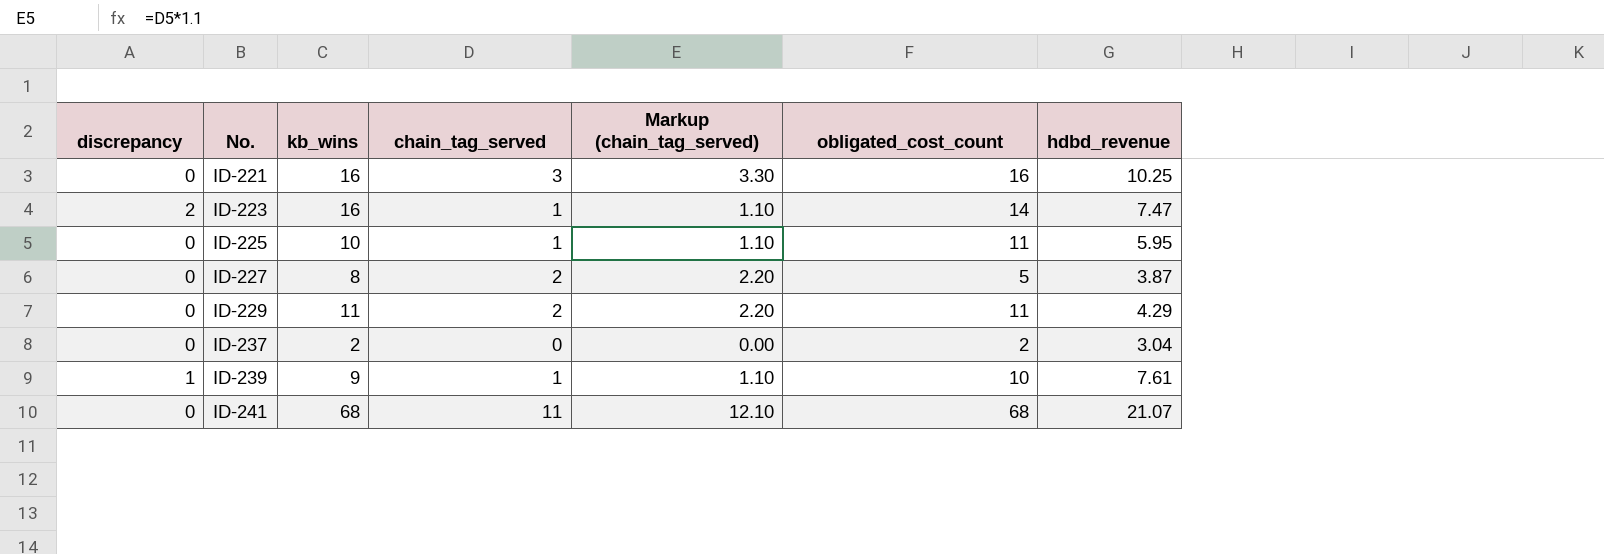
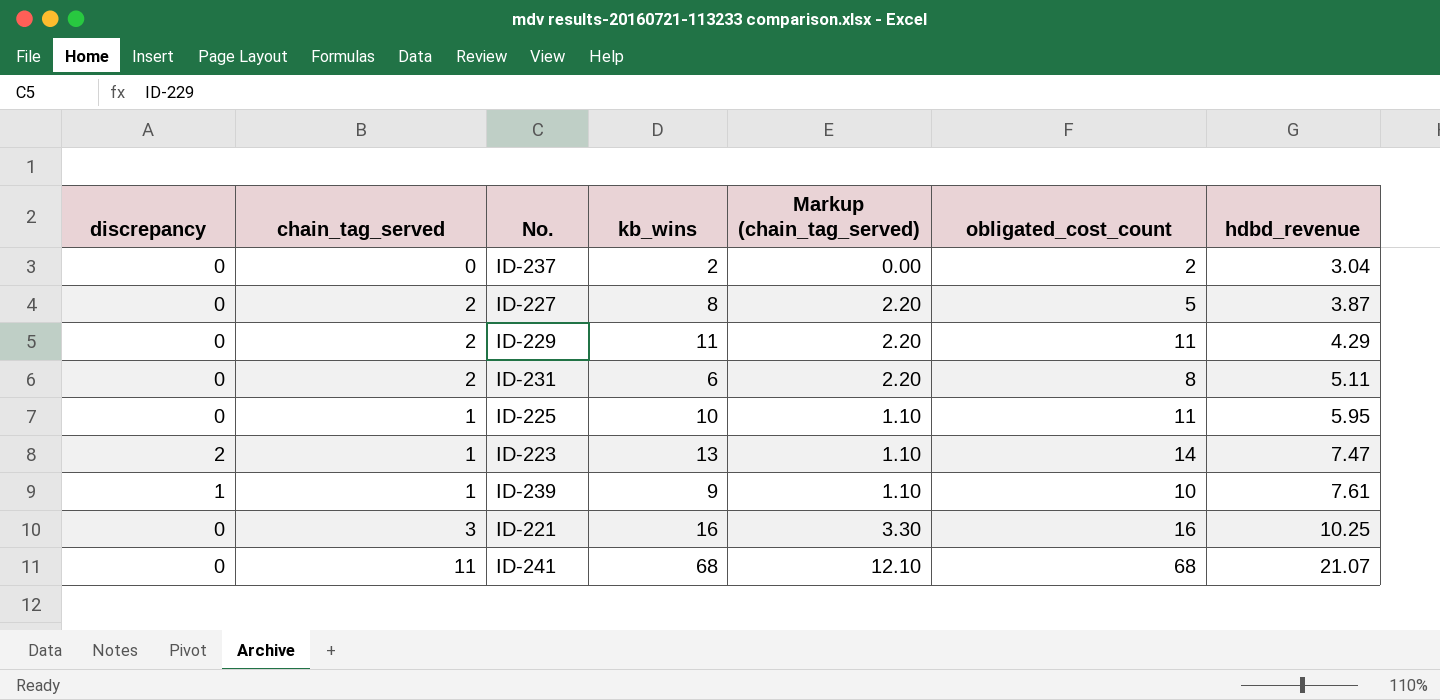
row order: No. ascending -> hdbd_revenue ascending
column chain_tag_served | position: 4 -> 2
row ID-231: none -> 0 | 2 | 6 | 2.20 | 8 | 5.11
ID-223 | kb_wins: 16 -> 13

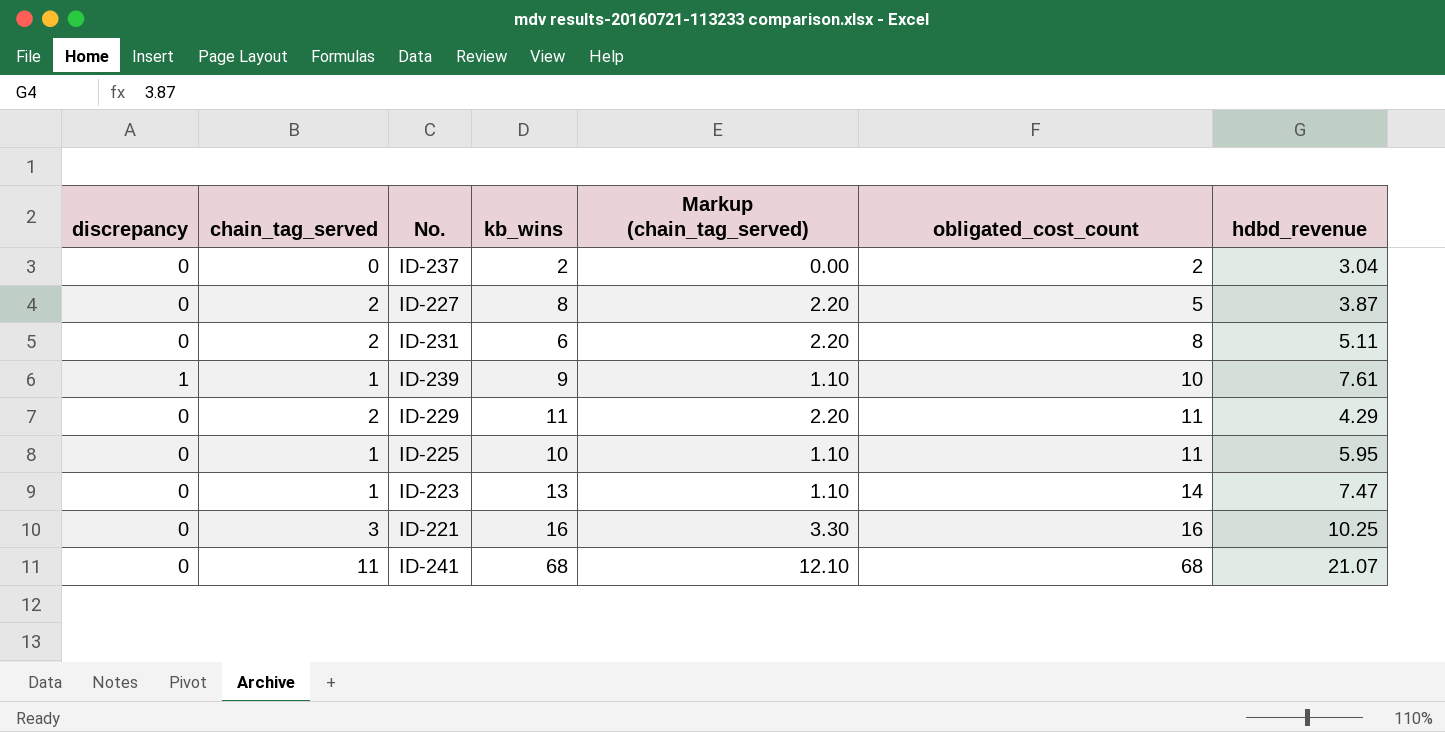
row order: hdbd_revenue ascending -> obligated_cost_count ascending
ID-223 | discrepancy: 2 -> 0

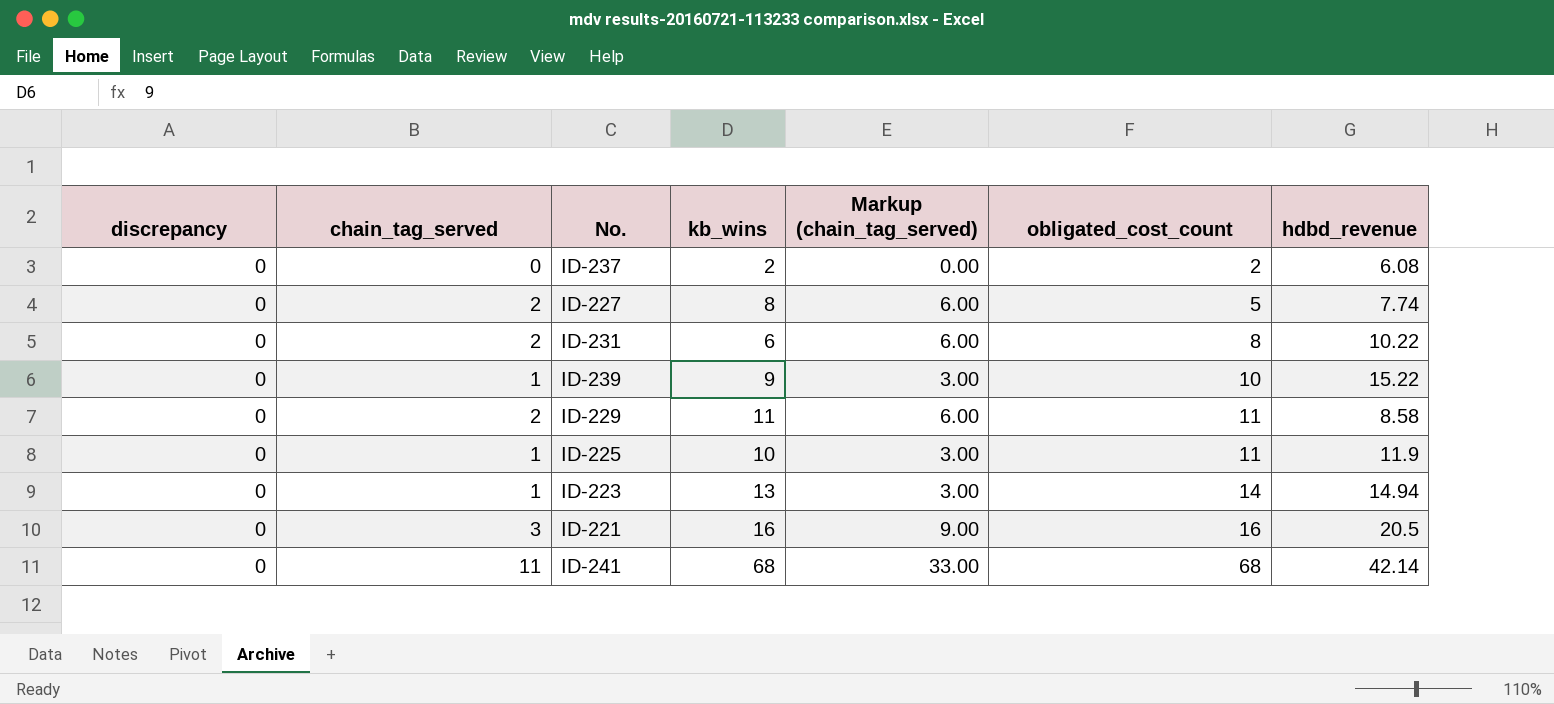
column Markup (chain_tag_served) | formula: [chain_tag_served] * 1.1 -> [chain_tag_served] * 3
ID-237 | hdbd_revenue: 3.04 -> 6.08
ID-227 | hdbd_revenue: 3.87 -> 7.74
ID-231 | hdbd_revenue: 5.11 -> 10.22
ID-239 | discrepancy: 1 -> 0
ID-239 | hdbd_revenue: 7.61 -> 15.22
ID-229 | hdbd_revenue: 4.29 -> 8.58
ID-225 | hdbd_revenue: 5.95 -> 11.9
ID-223 | hdbd_revenue: 7.47 -> 14.94
ID-221 | hdbd_revenue: 10.25 -> 20.5
ID-241 | hdbd_revenue: 21.07 -> 42.14

